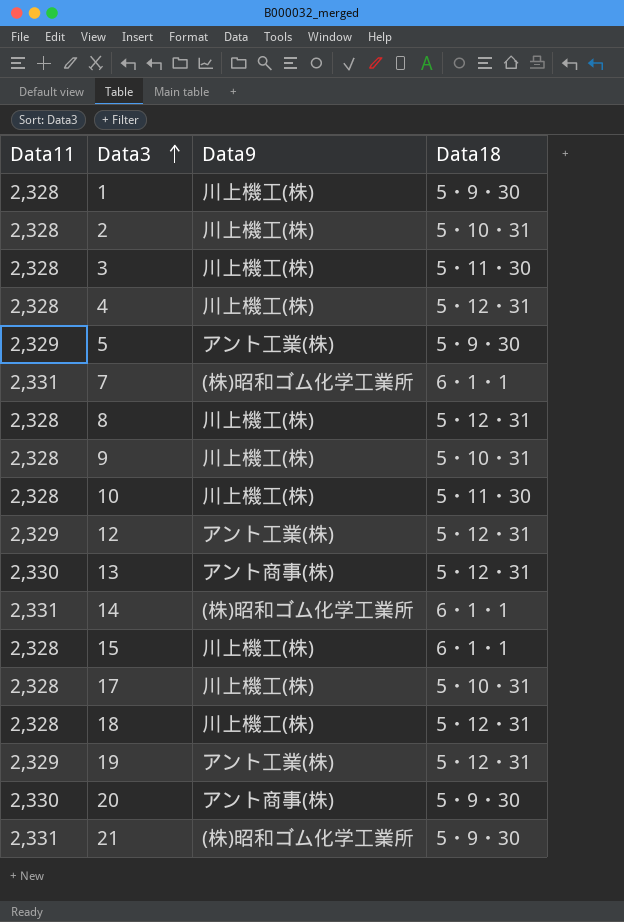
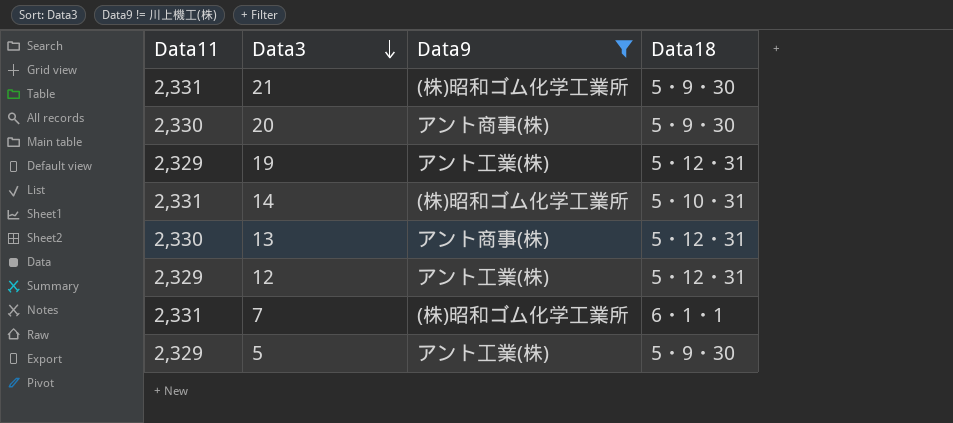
filter: none -> Data9 != 川上機工(株)
row order: Data3 ascending -> Data3 descending
14 | Data18: 6・1・1 -> 5・10・31

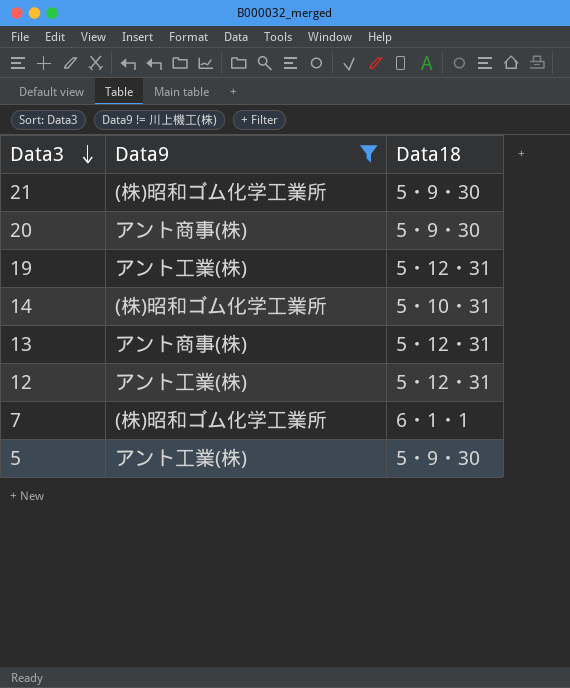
column Data11 | position: 1 -> none

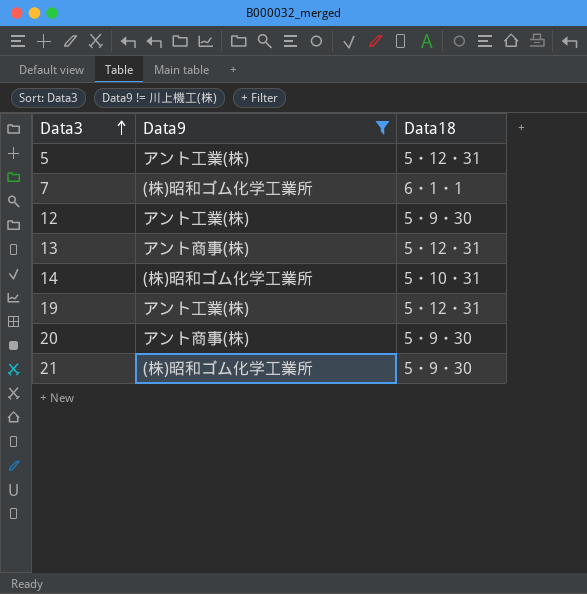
row order: Data3 descending -> Data3 ascending
5 | Data18: 5・9・30 -> 5・12・31
12 | Data18: 5・12・31 -> 5・9・30

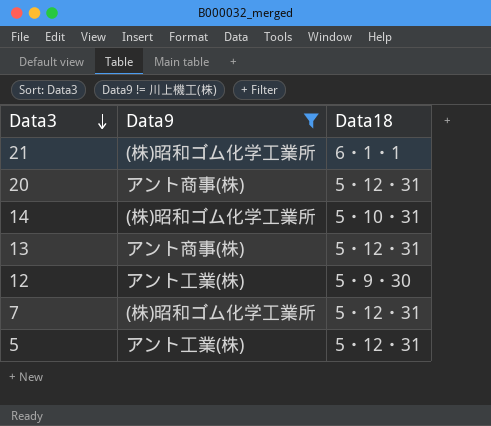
row order: Data3 ascending -> Data3 descending
row 19: アント工業(株) | 5・12・31 -> none
21 | Data18: 5・9・30 -> 6・1・1
20 | Data18: 5・9・30 -> 5・12・31
7 | Data18: 6・1・1 -> 5・12・31

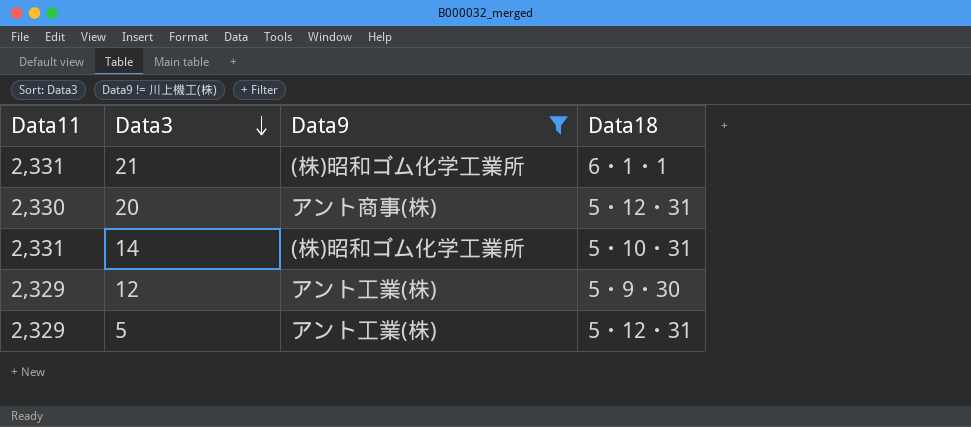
column Data11 | position: none -> 1
row 13: アント商事(株) | 5・12・31 -> none
row 7: (株)昭和ゴム化学工業所 | 5・12・31 -> none

